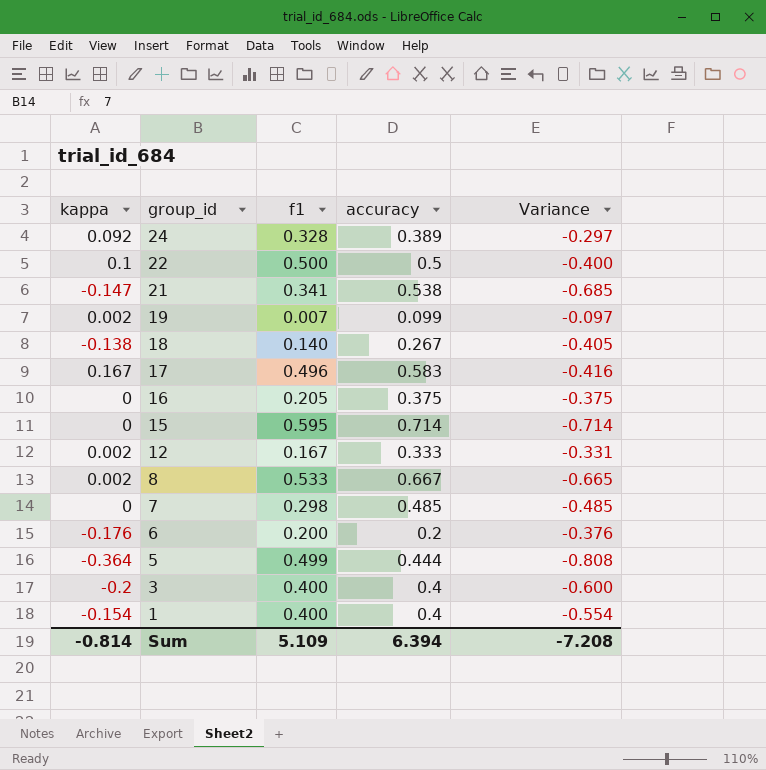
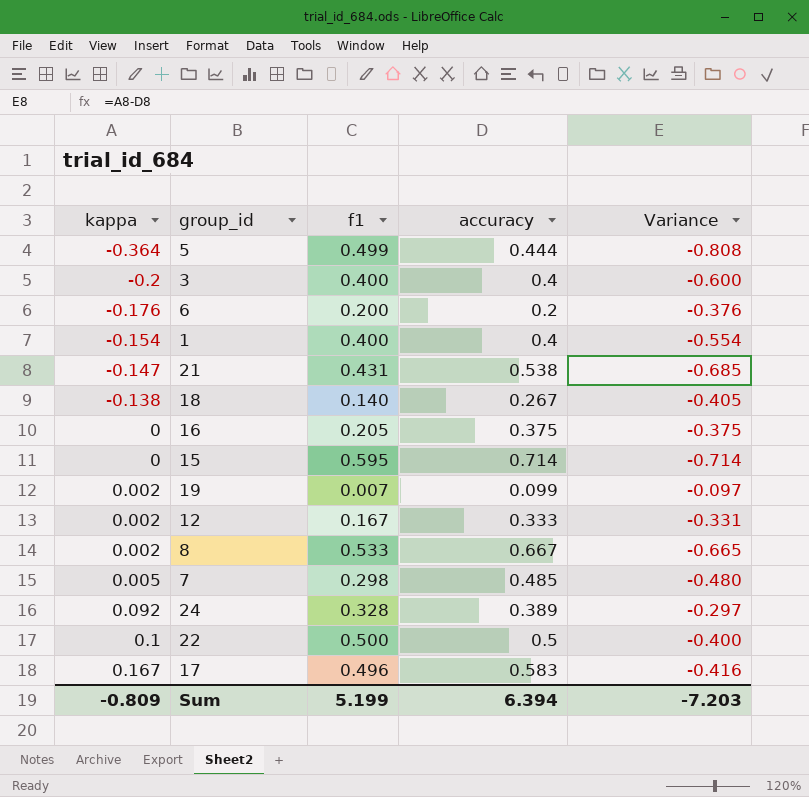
row order: group_id descending -> kappa ascending
21 | f1: 0.341 -> 0.431
7 | kappa: 0 -> 0.005
7 | Variance: -0.485 -> -0.480
Sum | kappa: -0.814 -> -0.809
Sum | f1: 5.109 -> 5.199
Sum | Variance: -7.208 -> -7.203

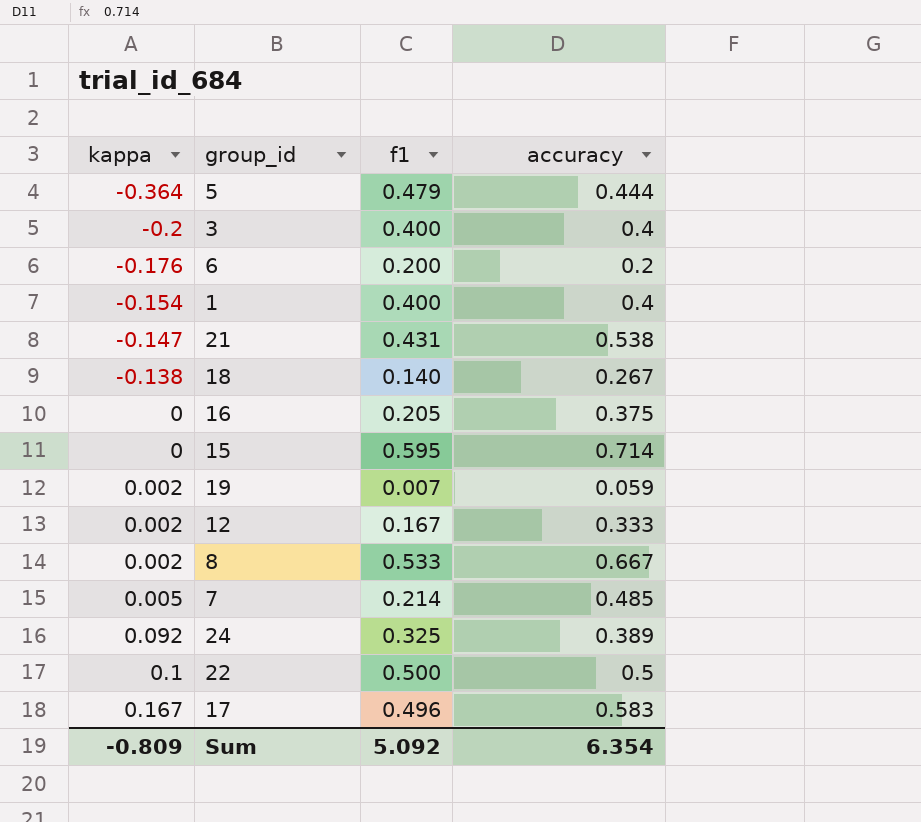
column Variance | formula: [kappa] - [accuracy] -> none
5 | f1: 0.499 -> 0.479
19 | accuracy: 0.099 -> 0.059
7 | f1: 0.298 -> 0.214
24 | f1: 0.328 -> 0.325
Sum | f1: 5.199 -> 5.092
Sum | accuracy: 6.394 -> 6.354

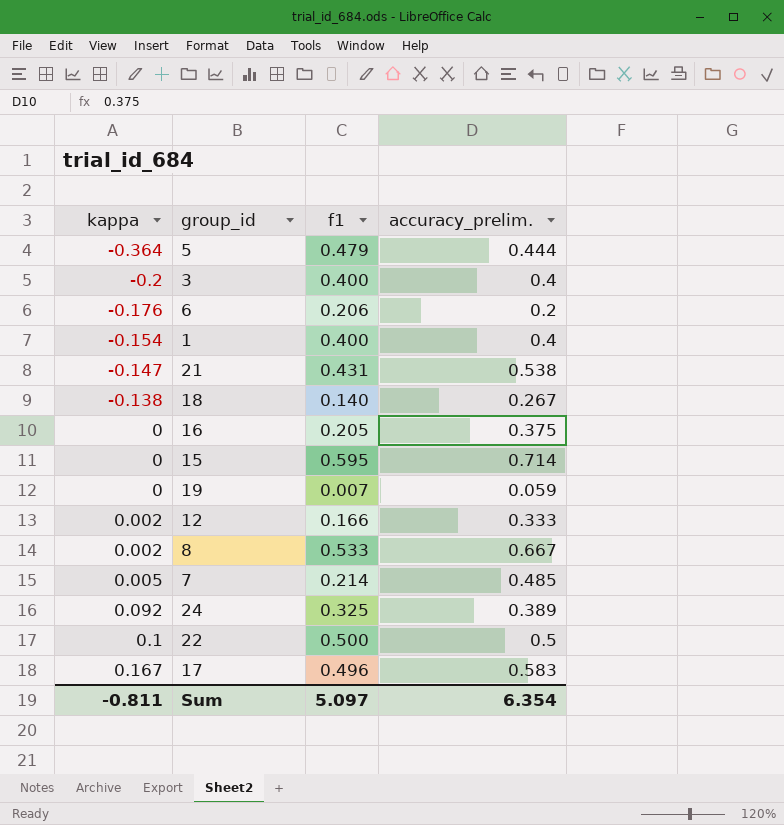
column name: accuracy -> accuracy_prelim.
6 | f1: 0.200 -> 0.206
19 | kappa: 0.002 -> 0
12 | f1: 0.167 -> 0.166
Sum | kappa: -0.809 -> -0.811
Sum | f1: 5.092 -> 5.097

